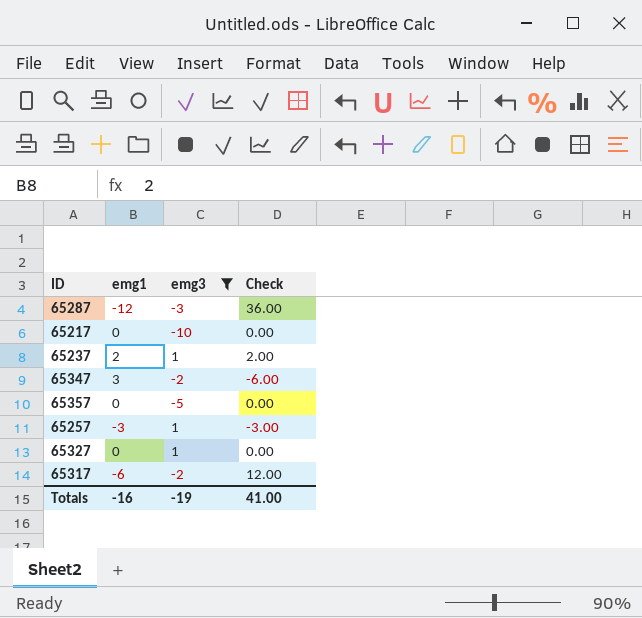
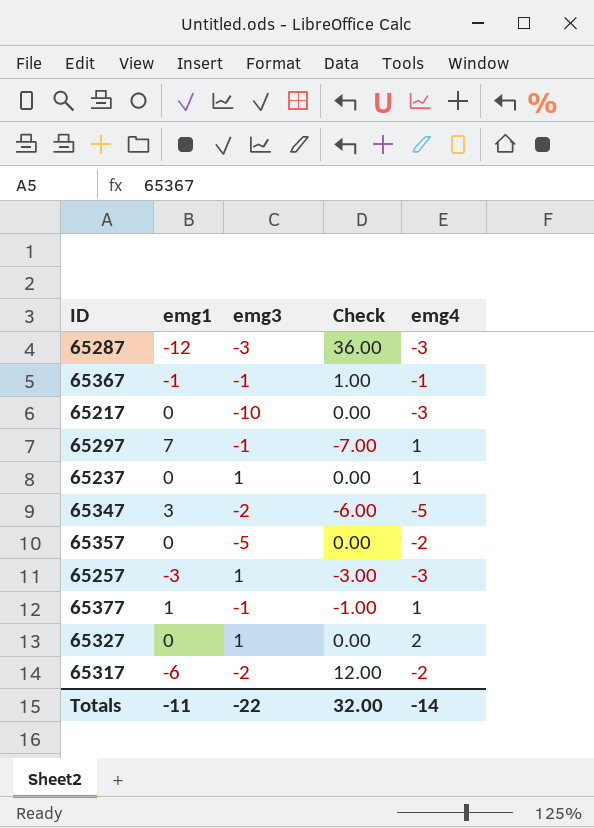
filter: emg3 != -1 -> none
column emg4 | position: none -> 5
65237 | emg1: 2 -> 0
65237 | Check: 2.00 -> 0.00
Totals | emg1: -16 -> -11
Totals | emg3: -19 -> -22
Totals | Check: 41.00 -> 32.00

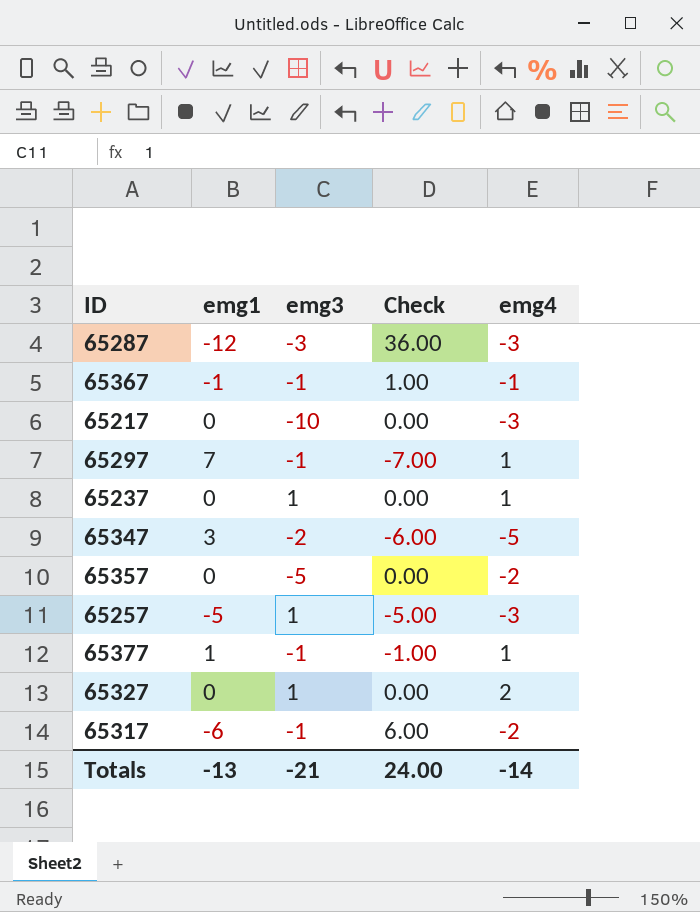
65257 | emg1: -3 -> -5
65257 | Check: -3.00 -> -5.00
65317 | emg3: -2 -> -1
65317 | Check: 12.00 -> 6.00
Totals | emg1: -11 -> -13
Totals | emg3: -22 -> -21
Totals | Check: 32.00 -> 24.00

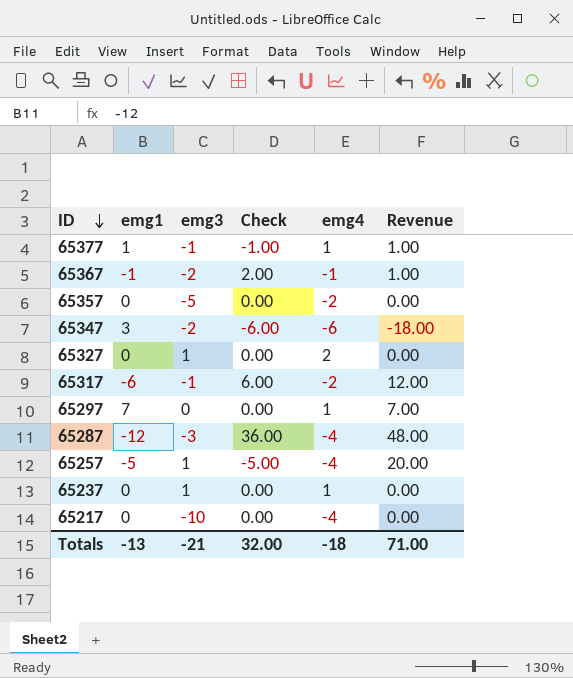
row order: none -> ID descending
column Revenue | formula: none -> [emg1] * [emg4]
65367 | emg3: -1 -> -2
65367 | Check: 1.00 -> 2.00
65347 | emg4: -5 -> -6
65297 | emg3: -1 -> 0
65297 | Check: -7.00 -> 0.00
65287 | emg4: -3 -> -4
65257 | emg4: -3 -> -4
65217 | emg4: -3 -> -4
Totals | Check: 24.00 -> 32.00
Totals | emg4: -14 -> -18

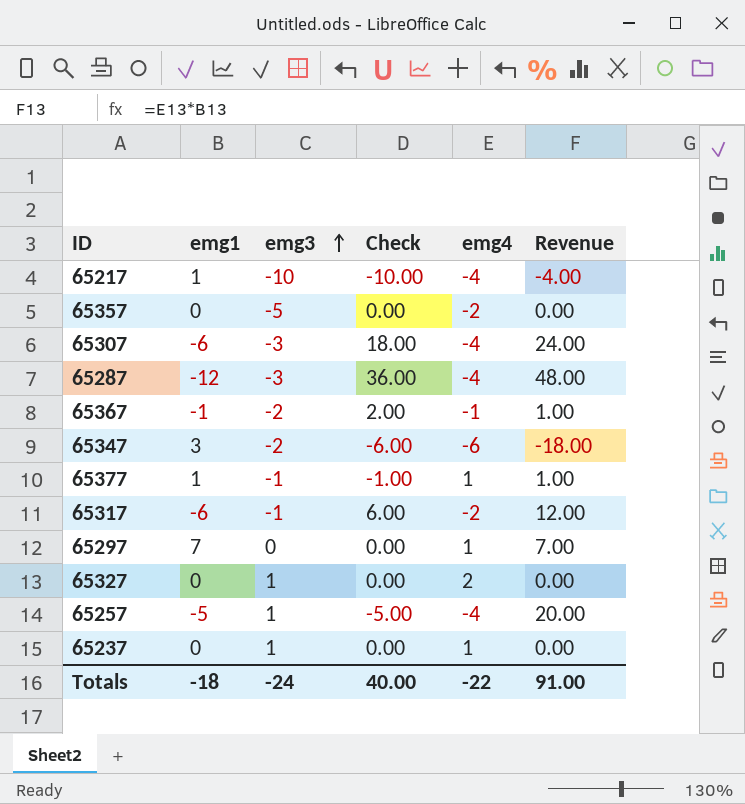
row order: ID descending -> emg3 ascending
65217 | emg1: 0 -> 1
65217 | Check: 0.00 -> -10.00
65217 | Revenue: 0.00 -> -4.00
row 65307: none -> -6 | -3 | 18.00 | -4 | 24.00
Totals | emg1: -13 -> -18
Totals | emg3: -21 -> -24
Totals | Check: 32.00 -> 40.00
Totals | emg4: -18 -> -22
Totals | Revenue: 71.00 -> 91.00

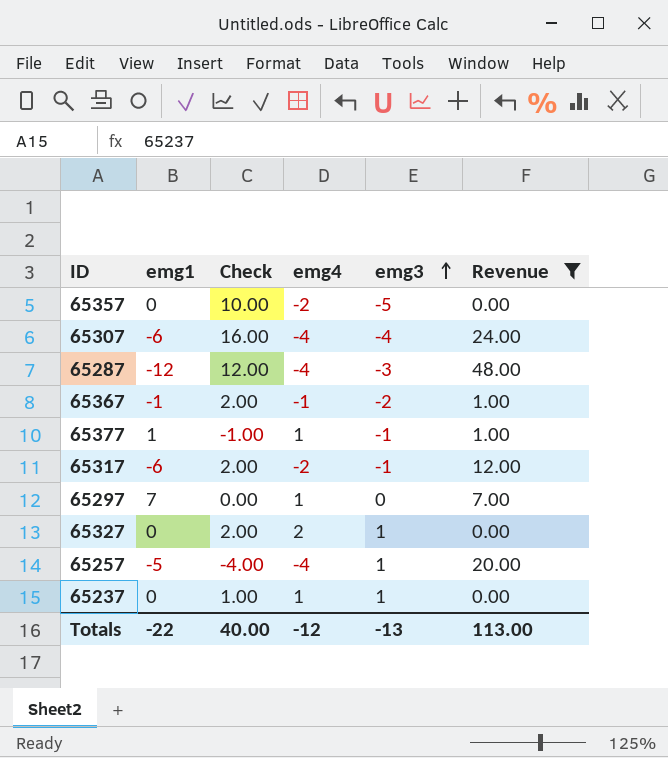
filter: none -> Revenue >= 0.00
column Check | formula: [emg1] * [emg3] -> [emg4] * [emg3]
column emg3 | position: 3 -> 5
65307 | emg3: -3 -> -4
Totals | emg1: -18 -> -22
Totals | emg4: -22 -> -12
Totals | emg3: -24 -> -13
Totals | Revenue: 91.00 -> 113.00

